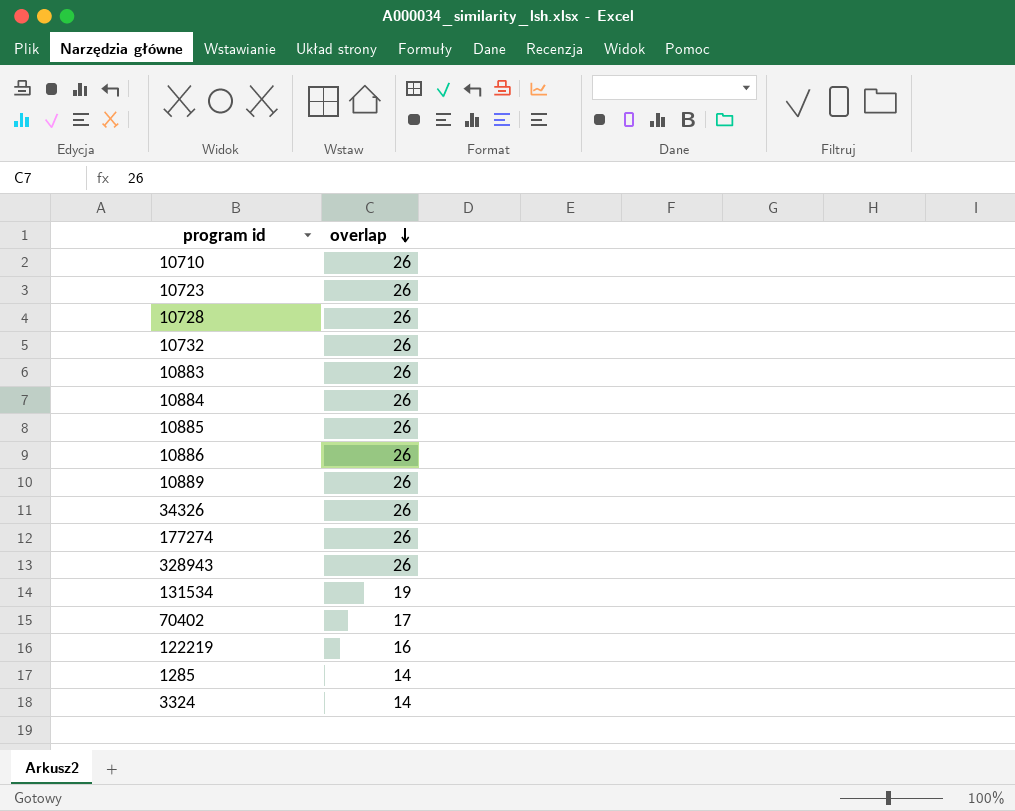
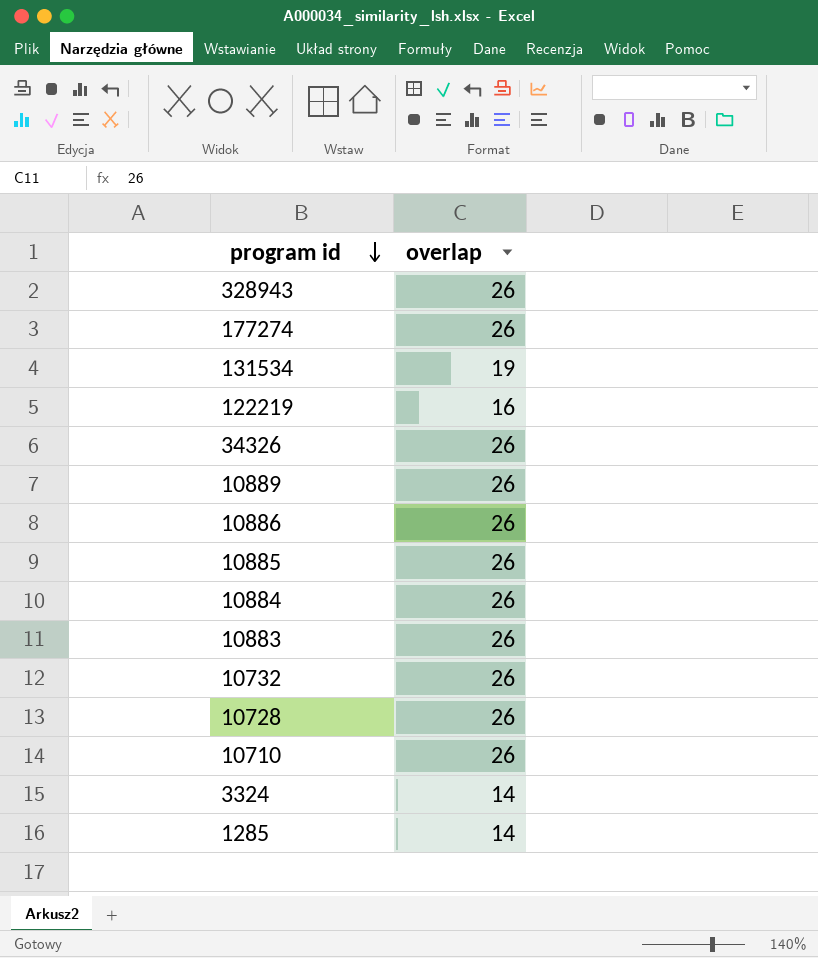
row order: overlap descending -> program id descending
row 10723: 26 -> none
row 70402: 17 -> none

